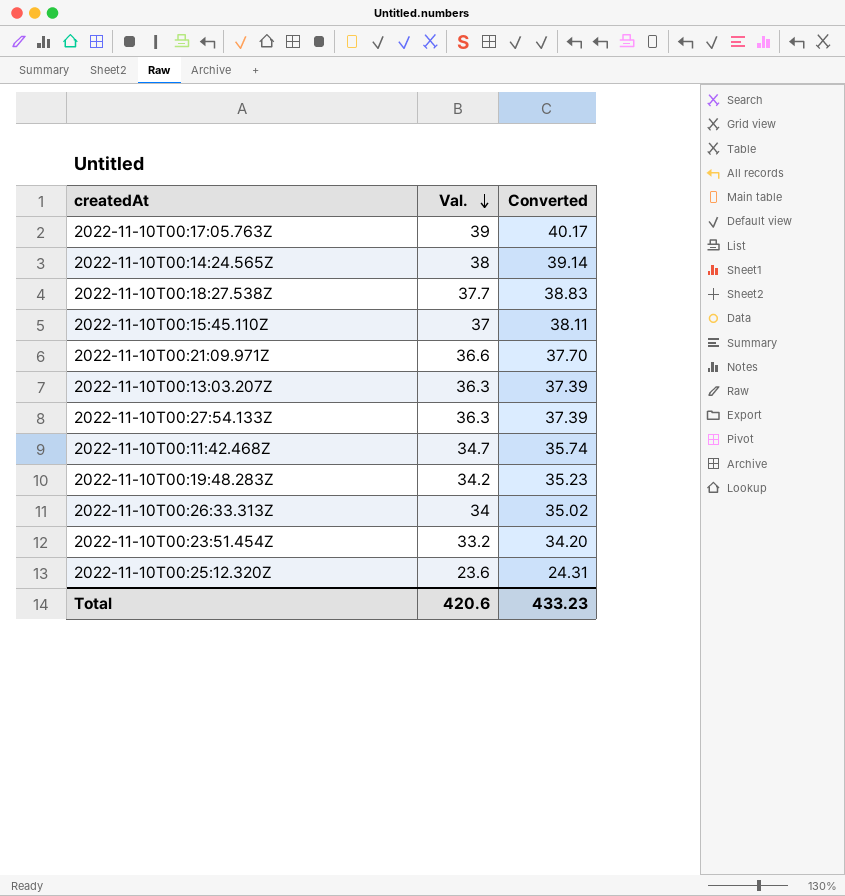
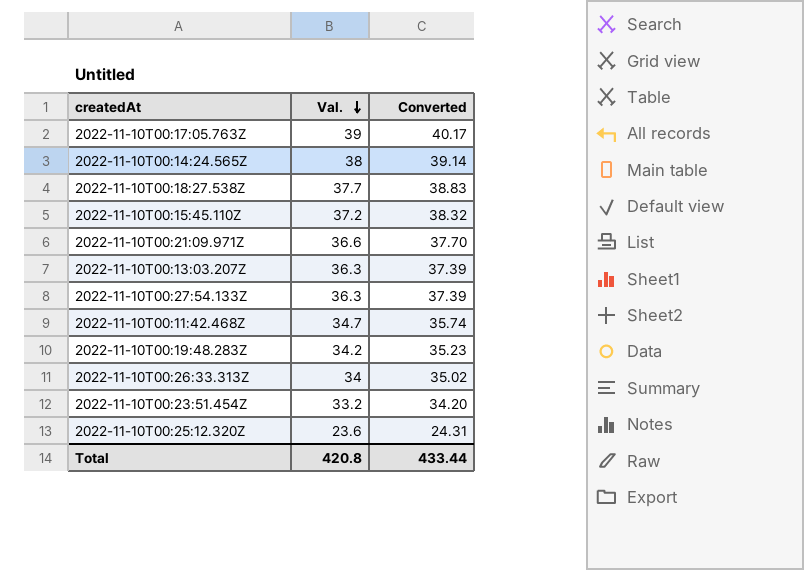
2022-11-10T00:15:45.110Z | Val.: 37 -> 37.2
2022-11-10T00:15:45.110Z | Converted: 38.11 -> 38.32
Total | Val.: 420.6 -> 420.8
Total | Converted: 433.23 -> 433.44

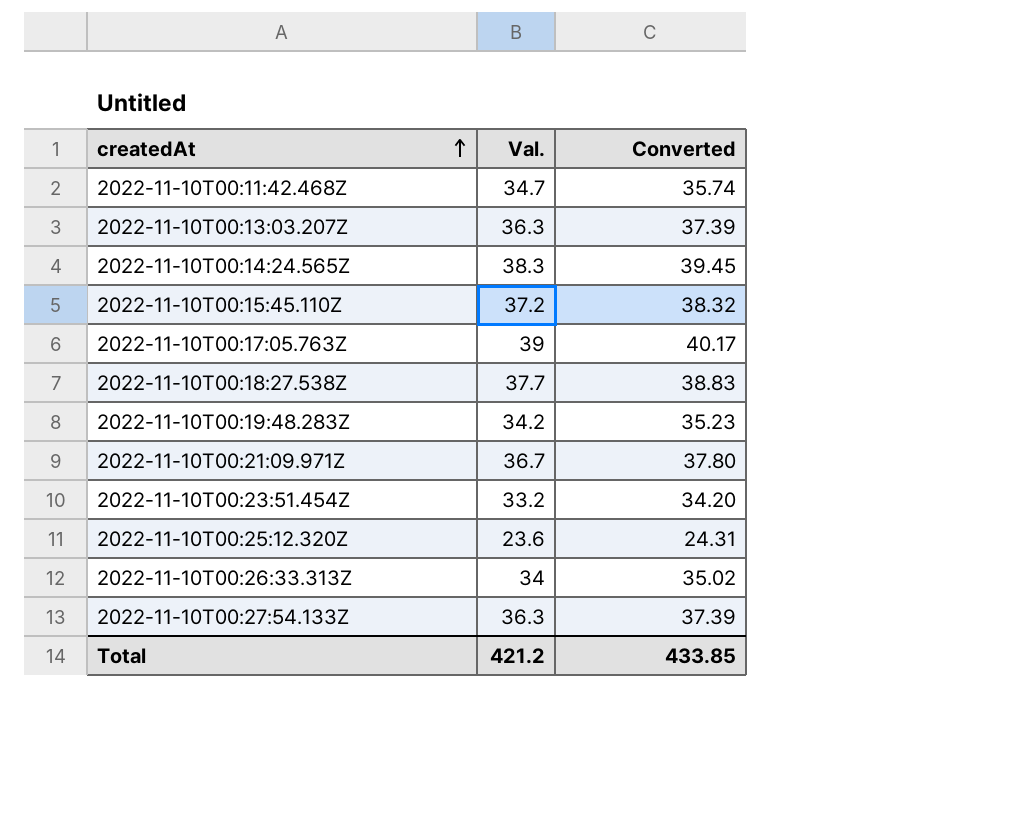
row order: Val. descending -> createdAt ascending
2022-11-10T00:14:24.565Z | Val.: 38 -> 38.3
2022-11-10T00:14:24.565Z | Converted: 39.14 -> 39.45
2022-11-10T00:21:09.971Z | Val.: 36.6 -> 36.7
2022-11-10T00:21:09.971Z | Converted: 37.70 -> 37.80
Total | Val.: 420.8 -> 421.2
Total | Converted: 433.44 -> 433.85

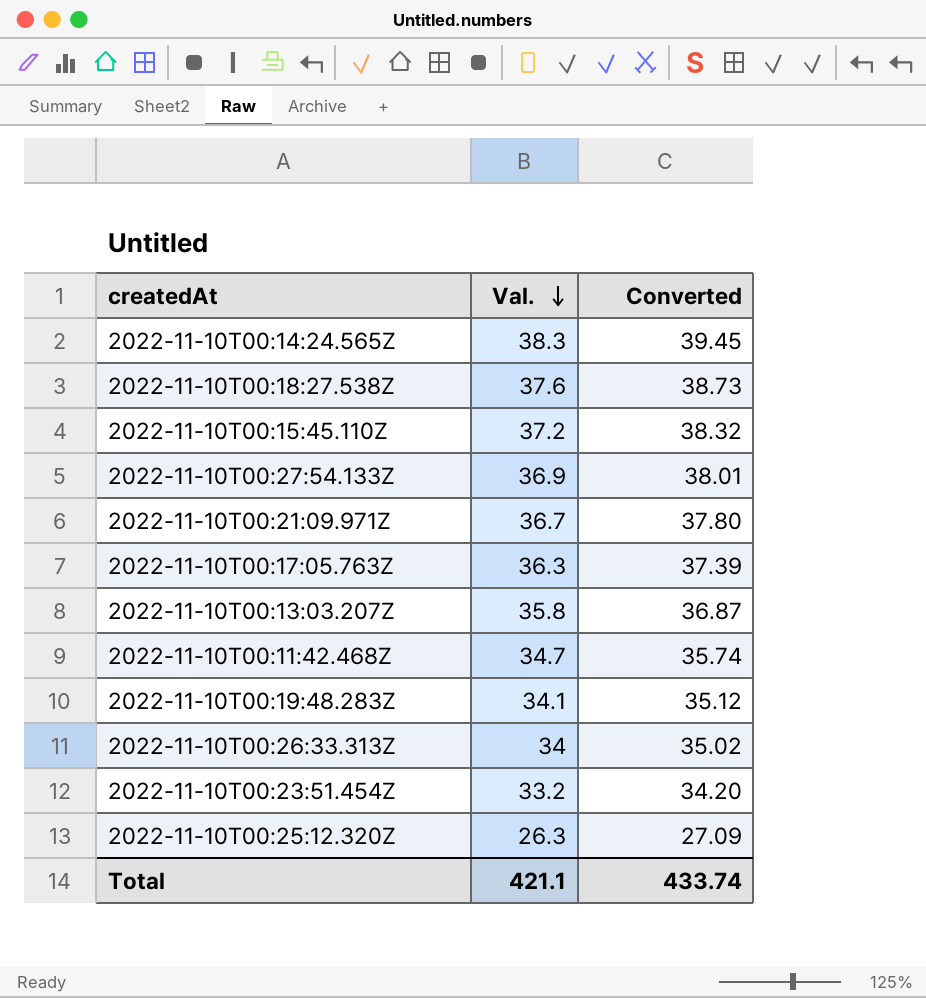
row order: createdAt ascending -> Val. descending
2022-11-10T00:18:27.538Z | Val.: 37.7 -> 37.6
2022-11-10T00:18:27.538Z | Converted: 38.83 -> 38.73
2022-11-10T00:27:54.133Z | Val.: 36.3 -> 36.9
2022-11-10T00:27:54.133Z | Converted: 37.39 -> 38.01
2022-11-10T00:17:05.763Z | Val.: 39 -> 36.3
2022-11-10T00:17:05.763Z | Converted: 40.17 -> 37.39
2022-11-10T00:13:03.207Z | Val.: 36.3 -> 35.8
2022-11-10T00:13:03.207Z | Converted: 37.39 -> 36.87
2022-11-10T00:19:48.283Z | Val.: 34.2 -> 34.1
2022-11-10T00:19:48.283Z | Converted: 35.23 -> 35.12
2022-11-10T00:25:12.320Z | Val.: 23.6 -> 26.3
2022-11-10T00:25:12.320Z | Converted: 24.31 -> 27.09
Total | Val.: 421.2 -> 421.1
Total | Converted: 433.85 -> 433.74

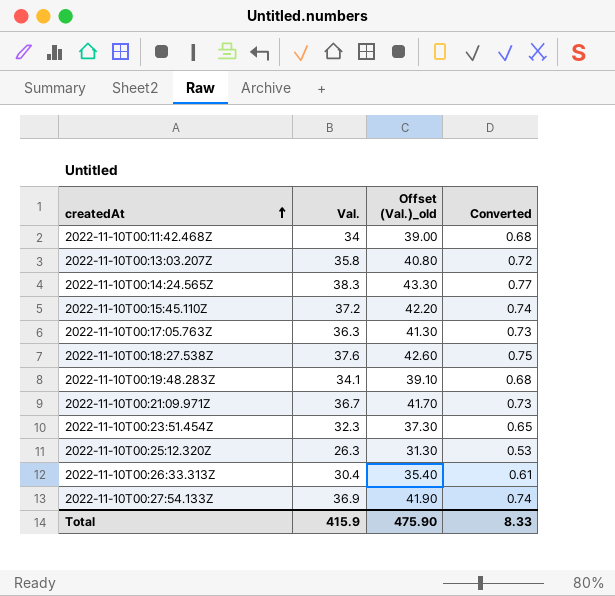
row order: Val. descending -> createdAt ascending
column Offset (Val.)_old | formula: none -> [Val.] + 5
column Converted | formula: [Val.] * 1.03 -> [Val.] * 0.02
2022-11-10T00:11:42.468Z | Val.: 34.7 -> 34
2022-11-10T00:23:51.454Z | Val.: 33.2 -> 32.3
2022-11-10T00:26:33.313Z | Val.: 34 -> 30.4
Total | Val.: 421.1 -> 415.9
Total | Converted: 433.74 -> 8.33

